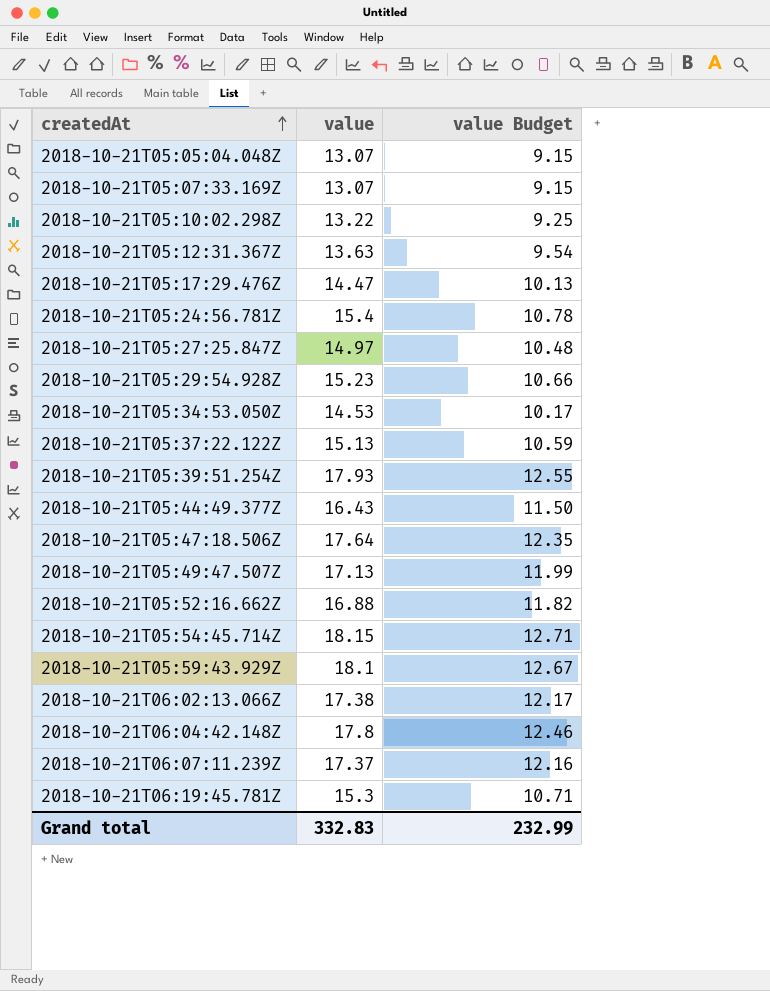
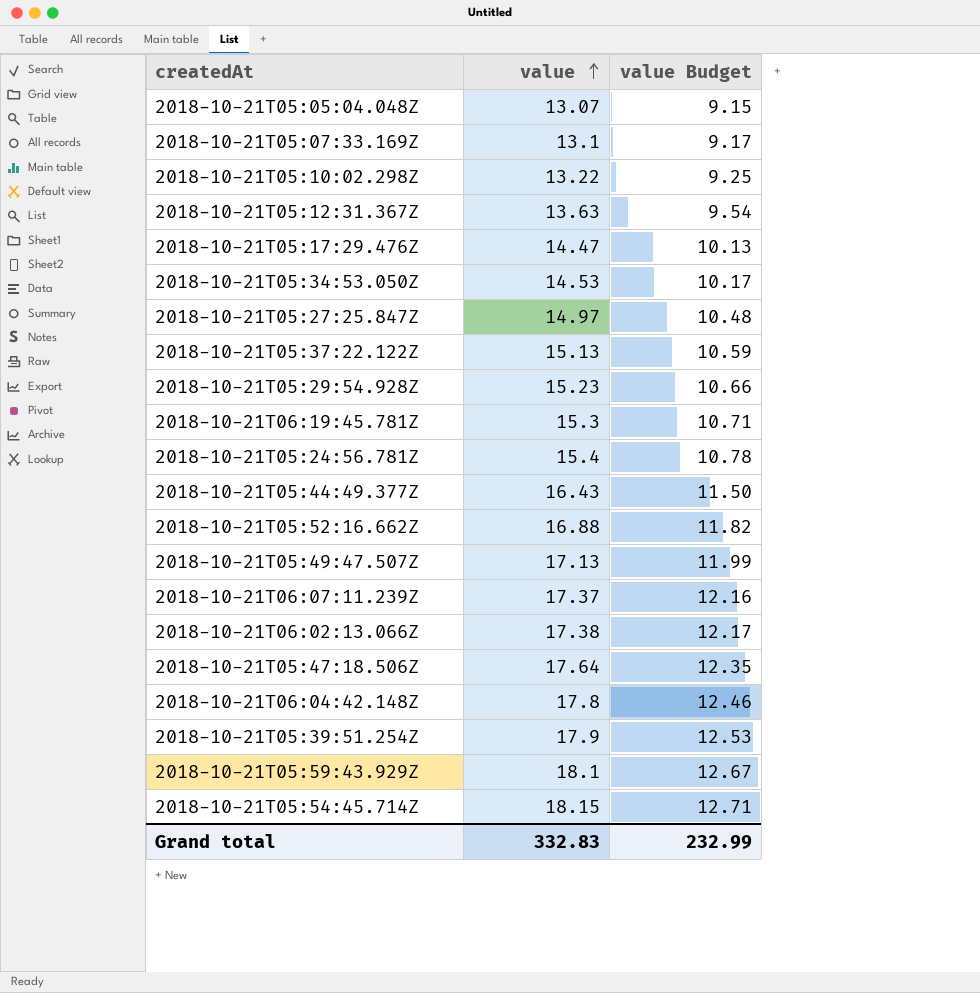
row order: createdAt ascending -> value ascending
2018-10-21T05:07:33.169Z | value: 13.07 -> 13.1
2018-10-21T05:07:33.169Z | value Budget: 9.15 -> 9.17
2018-10-21T05:39:51.254Z | value: 17.93 -> 17.9
2018-10-21T05:39:51.254Z | value Budget: 12.55 -> 12.53

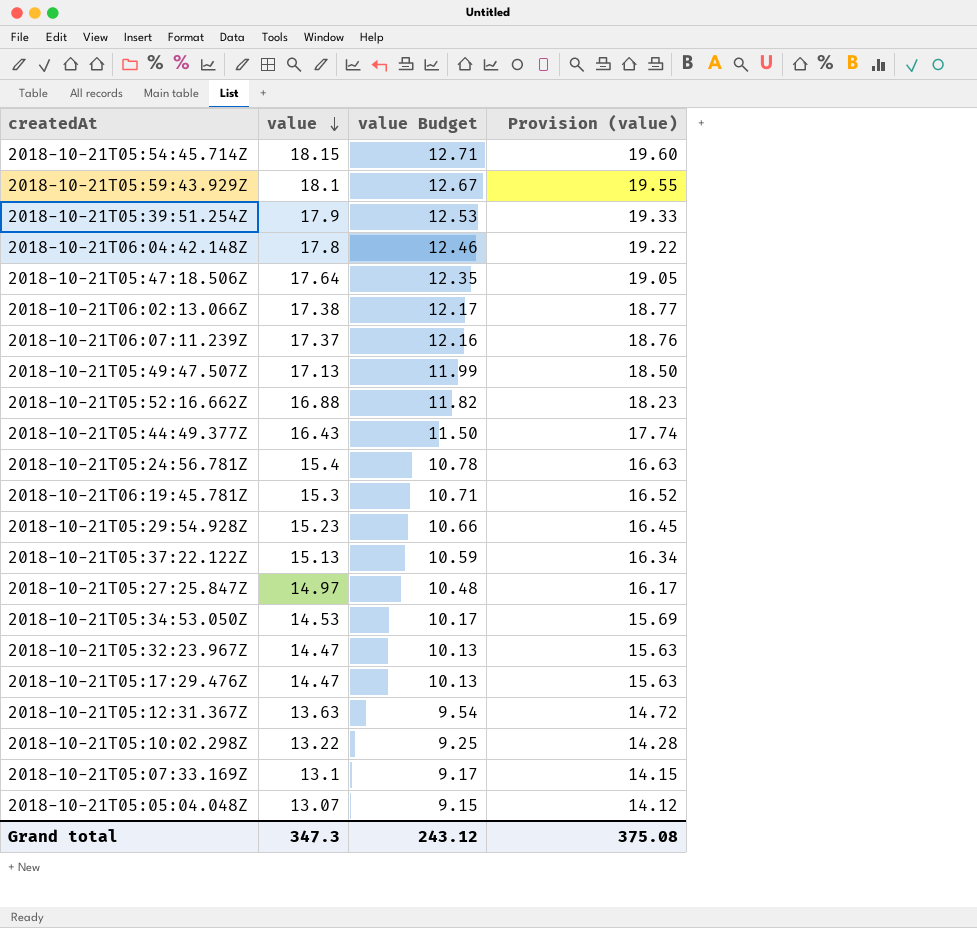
row order: value ascending -> value descending
column Provision (value) | formula: none -> [value] * 1.08
row 2018-10-21T05:32:23.967Z: none -> 14.47 | 10.13 | 15.63
Grand total | value: 332.83 -> 347.3
Grand total | value Budget: 232.99 -> 243.12

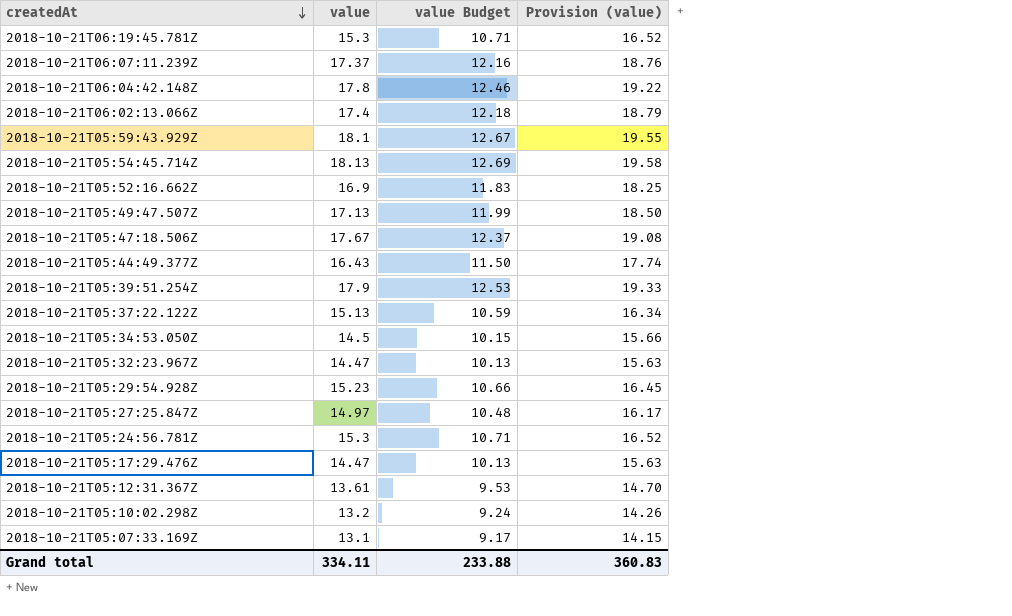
row order: value descending -> createdAt descending
row 2018-10-21T05:05:04.048Z: 13.07 | 9.15 | 14.12 -> none
2018-10-21T06:02:13.066Z | value: 17.38 -> 17.4
2018-10-21T06:02:13.066Z | value Budget: 12.17 -> 12.18
2018-10-21T06:02:13.066Z | Provision (value): 18.77 -> 18.79
2018-10-21T05:54:45.714Z | value: 18.15 -> 18.13
2018-10-21T05:54:45.714Z | value Budget: 12.71 -> 12.69
2018-10-21T05:54:45.714Z | Provision (value): 19.60 -> 19.58
2018-10-21T05:52:16.662Z | value: 16.88 -> 16.9
2018-10-21T05:52:16.662Z | value Budget: 11.82 -> 11.83
2018-10-21T05:52:16.662Z | Provision (value): 18.23 -> 18.25
2018-10-21T05:47:18.506Z | value: 17.64 -> 17.67
2018-10-21T05:47:18.506Z | value Budget: 12.35 -> 12.37
2018-10-21T05:47:18.506Z | Provision (value): 19.05 -> 19.08
2018-10-21T05:34:53.050Z | value: 14.53 -> 14.5
2018-10-21T05:34:53.050Z | value Budget: 10.17 -> 10.15
2018-10-21T05:34:53.050Z | Provision (value): 15.69 -> 15.66
2018-10-21T05:24:56.781Z | value: 15.4 -> 15.3
2018-10-21T05:24:56.781Z | value Budget: 10.78 -> 10.71
2018-10-21T05:24:56.781Z | Provision (value): 16.63 -> 16.52
2018-10-21T05:12:31.367Z | value: 13.63 -> 13.61
2018-10-21T05:12:31.367Z | value Budget: 9.54 -> 9.53
2018-10-21T05:12:31.367Z | Provision (value): 14.72 -> 14.70
2018-10-21T05:10:02.298Z | value: 13.22 -> 13.2
2018-10-21T05:10:02.298Z | value Budget: 9.25 -> 9.24
2018-10-21T05:10:02.298Z | Provision (value): 14.28 -> 14.26
Grand total | value: 347.3 -> 334.11
Grand total | value Budget: 243.12 -> 233.88
Grand total | Provision (value): 375.08 -> 360.83

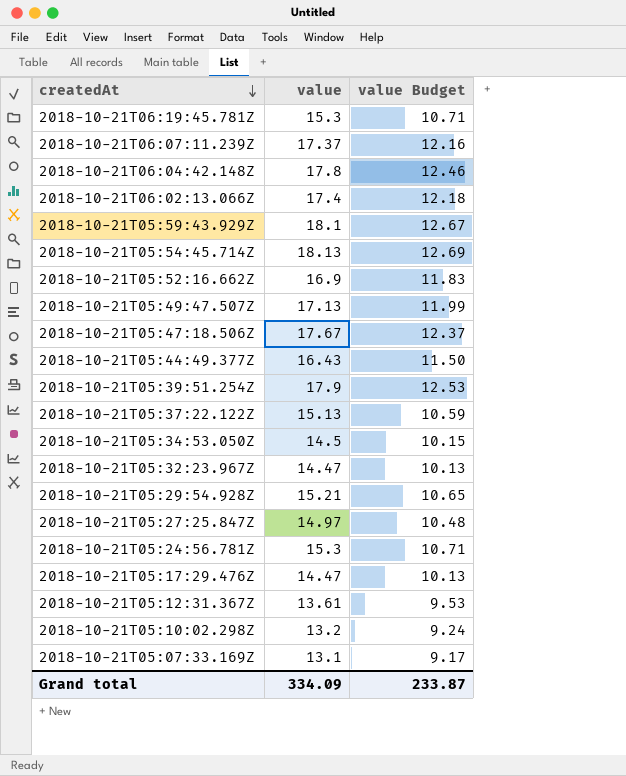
column Provision (value) | formula: [value] * 1.08 -> none
2018-10-21T05:29:54.928Z | value: 15.23 -> 15.21
2018-10-21T05:29:54.928Z | value Budget: 10.66 -> 10.65
Grand total | value: 334.11 -> 334.09
Grand total | value Budget: 233.88 -> 233.87

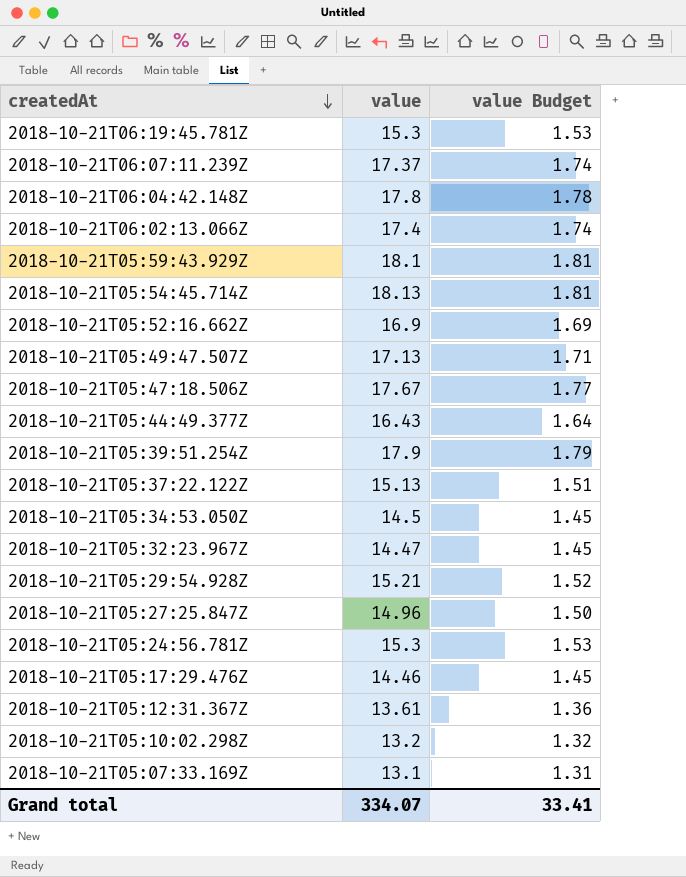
column value Budget | formula: [value] * 0.7 -> [value] * 0.1
2018-10-21T05:27:25.847Z | value: 14.97 -> 14.96
2018-10-21T05:17:29.476Z | value: 14.47 -> 14.46
Grand total | value: 334.09 -> 334.07
Grand total | value Budget: 233.87 -> 33.41

